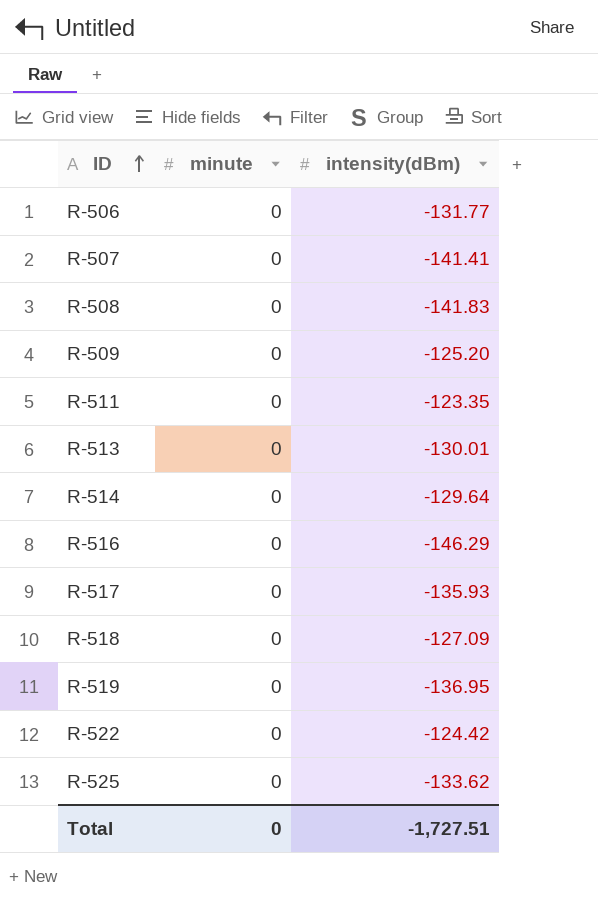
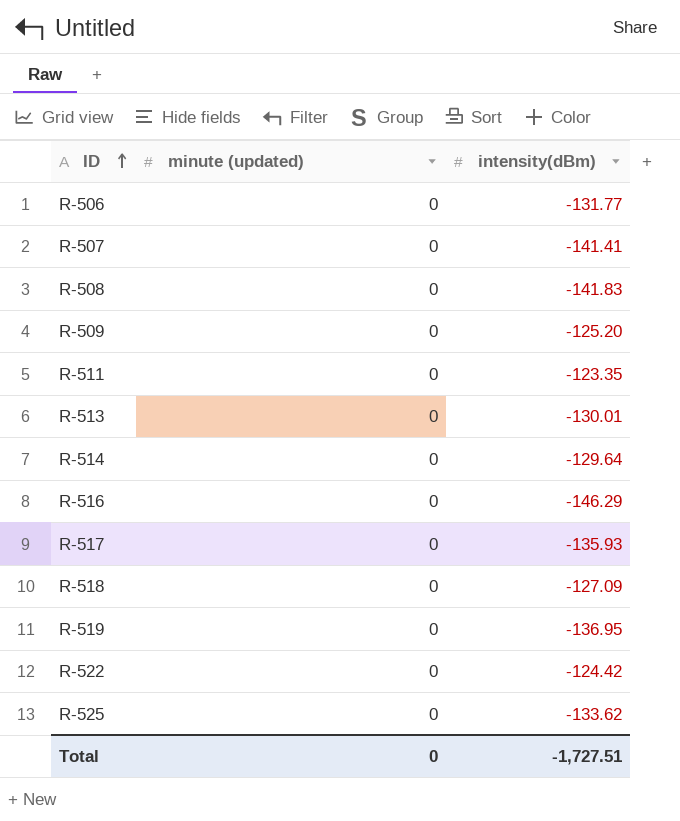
column name: minute -> minute (updated)

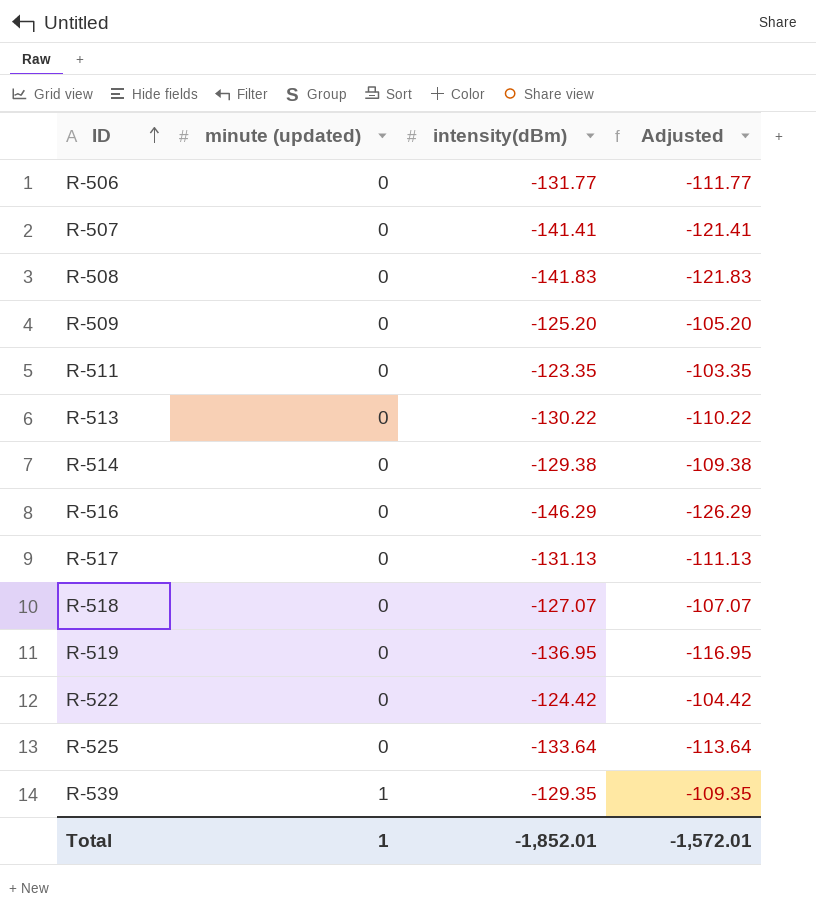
column Adjusted | formula: none -> [intensity(dBm)] + 20
R-513 | intensity(dBm): -130.01 -> -130.22
R-514 | intensity(dBm): -129.64 -> -129.38
R-517 | intensity(dBm): -135.93 -> -131.13
R-518 | intensity(dBm): -127.09 -> -127.07
R-525 | intensity(dBm): -133.62 -> -133.64
row R-539: none -> 1 | -129.35 | -109.35
Total | minute (updated): 0 -> 1
Total | intensity(dBm): -1,727.51 -> -1,852.01

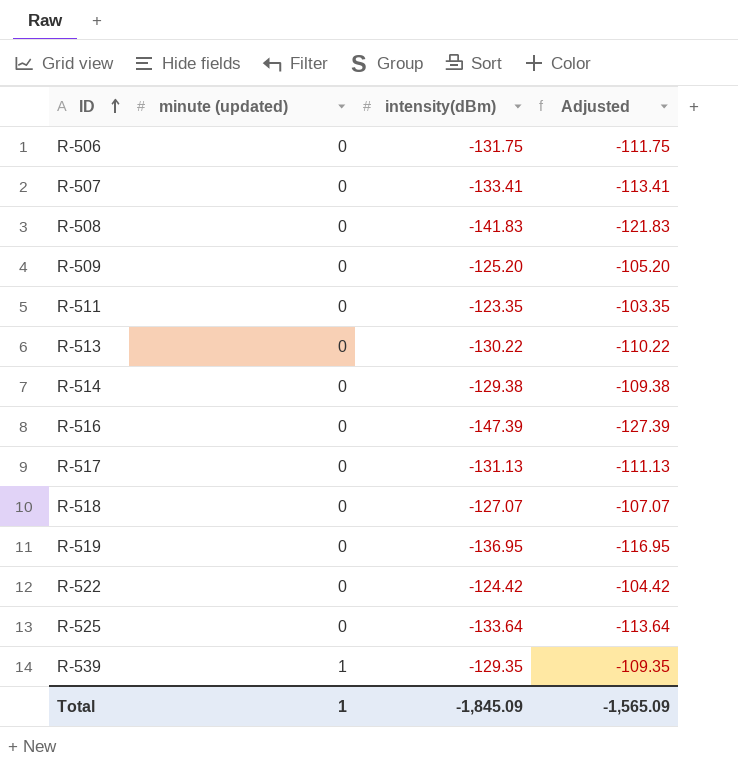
R-506 | intensity(dBm): -131.77 -> -131.75
R-506 | Adjusted: -111.77 -> -111.75
R-507 | intensity(dBm): -141.41 -> -133.41
R-507 | Adjusted: -121.41 -> -113.41
R-516 | intensity(dBm): -146.29 -> -147.39
R-516 | Adjusted: -126.29 -> -127.39
Total | intensity(dBm): -1,852.01 -> -1,845.09
Total | Adjusted: -1,572.01 -> -1,565.09

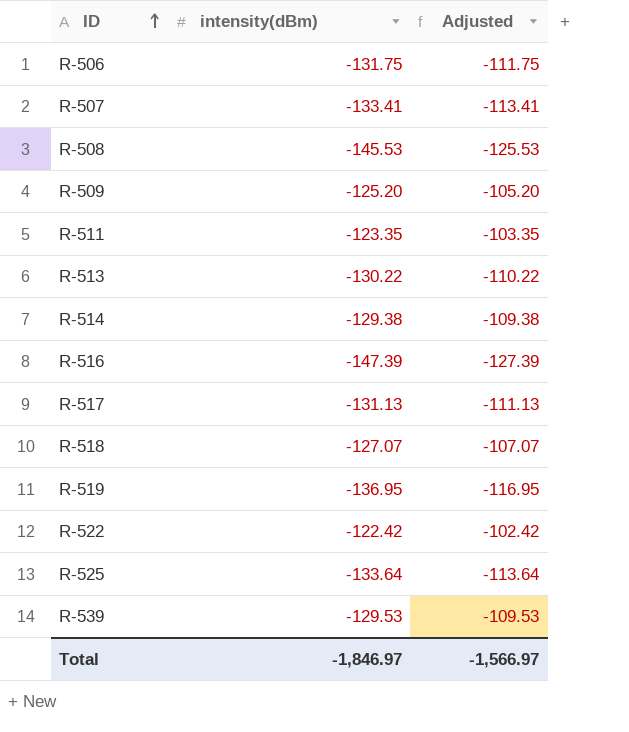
column minute (updated) | position: 2 -> none
R-508 | intensity(dBm): -141.83 -> -145.53
R-508 | Adjusted: -121.83 -> -125.53
R-522 | intensity(dBm): -124.42 -> -122.42
R-522 | Adjusted: -104.42 -> -102.42
R-539 | intensity(dBm): -129.35 -> -129.53
R-539 | Adjusted: -109.35 -> -109.53
Total | intensity(dBm): -1,845.09 -> -1,846.97
Total | Adjusted: -1,565.09 -> -1,566.97

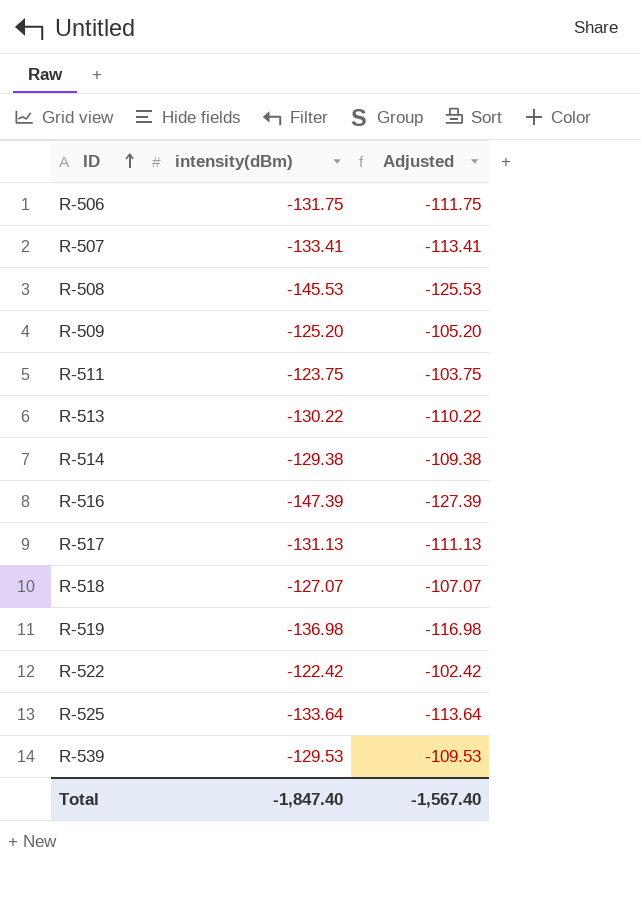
R-511 | intensity(dBm): -123.35 -> -123.75
R-511 | Adjusted: -103.35 -> -103.75
R-519 | intensity(dBm): -136.95 -> -136.98
R-519 | Adjusted: -116.95 -> -116.98
Total | intensity(dBm): -1,846.97 -> -1,847.40
Total | Adjusted: -1,566.97 -> -1,567.40

